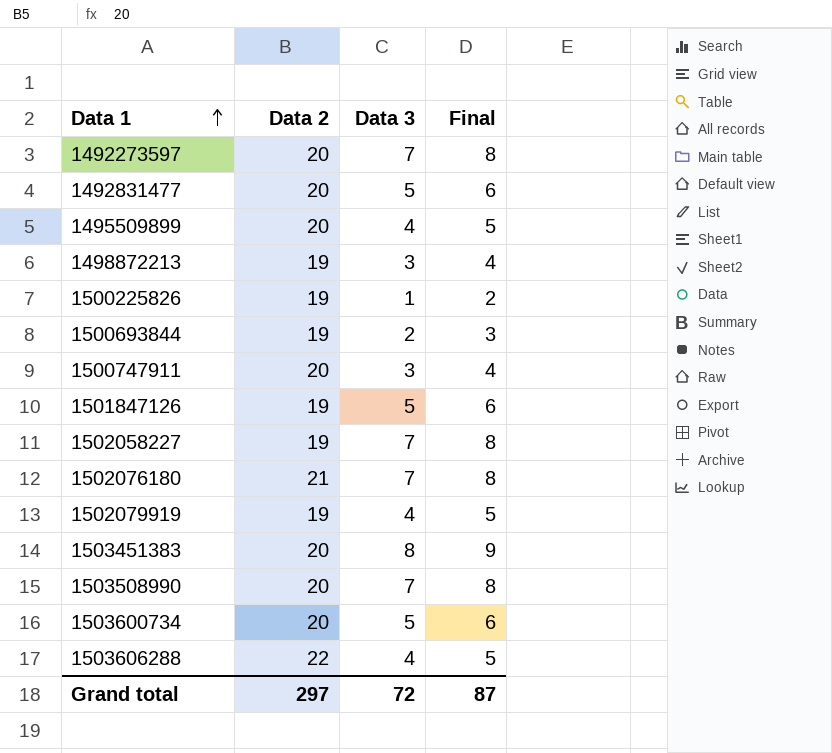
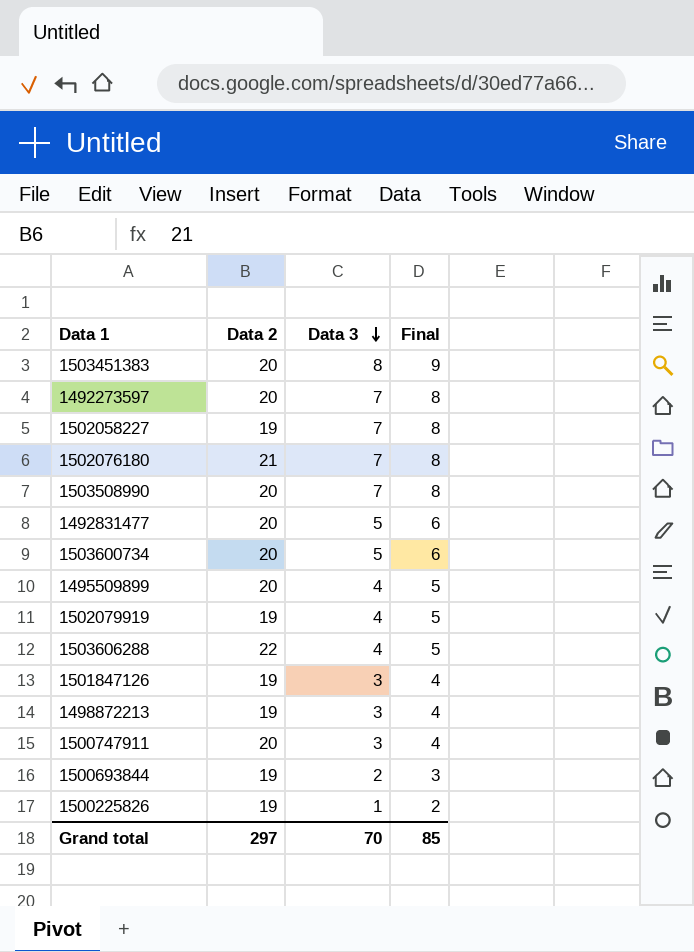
row order: Data 1 ascending -> Data 3 descending
1501847126 | Data 3: 5 -> 3
1501847126 | Final: 6 -> 4
Grand total | Data 3: 72 -> 70
Grand total | Final: 87 -> 85

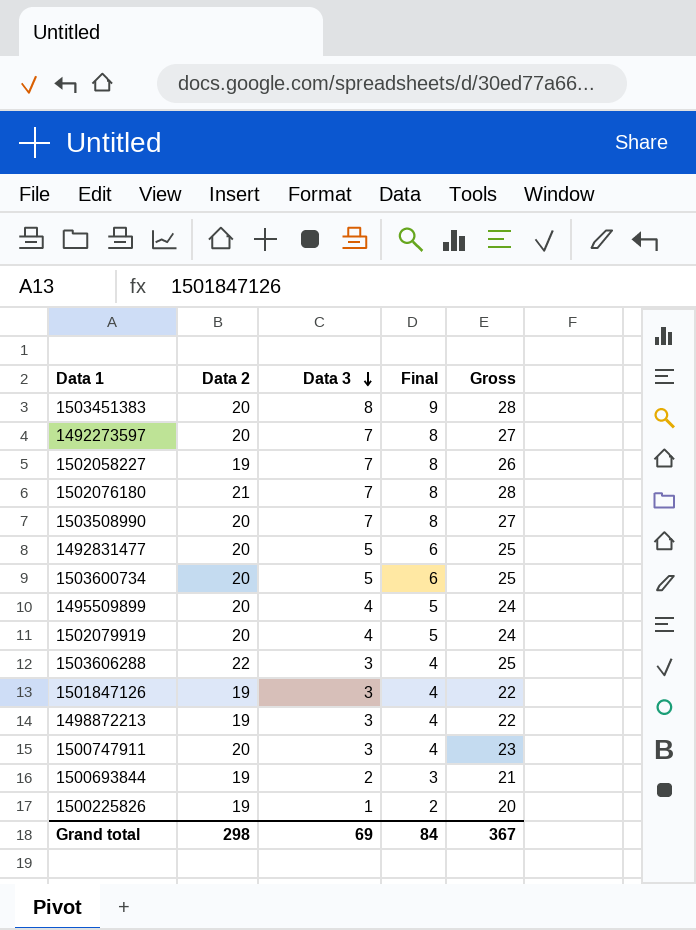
column Gross | formula: none -> [Data 2] + [Data 3]
1502079919 | Data 2: 19 -> 20
1503606288 | Data 3: 4 -> 3
1503606288 | Final: 5 -> 4
Grand total | Data 2: 297 -> 298
Grand total | Data 3: 70 -> 69
Grand total | Final: 85 -> 84

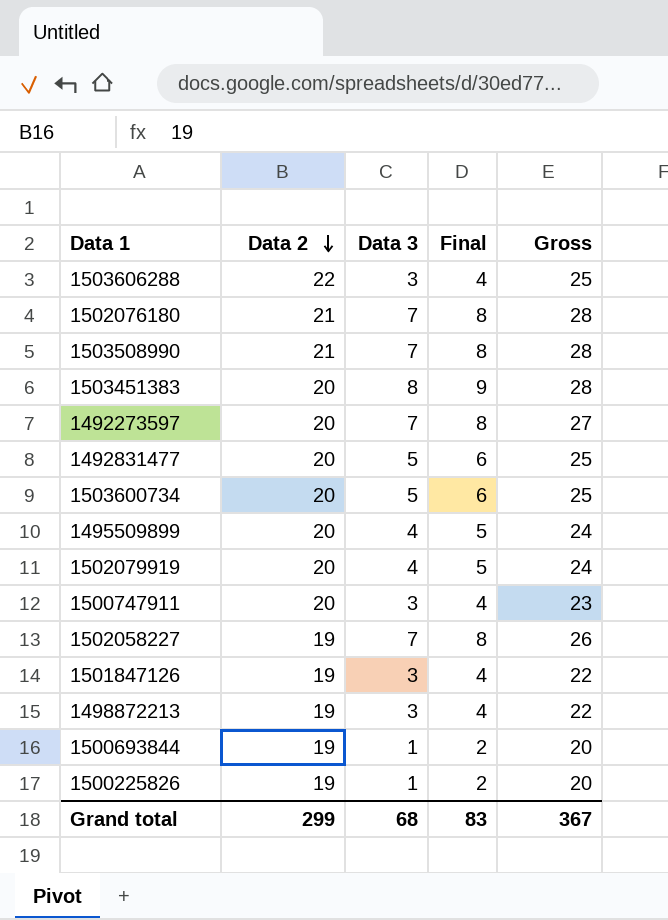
row order: Data 3 descending -> Data 2 descending
1503508990 | Data 2: 20 -> 21
1503508990 | Gross: 27 -> 28
1500693844 | Data 3: 2 -> 1
1500693844 | Final: 3 -> 2
1500693844 | Gross: 21 -> 20
Grand total | Data 2: 298 -> 299
Grand total | Data 3: 69 -> 68
Grand total | Final: 84 -> 83

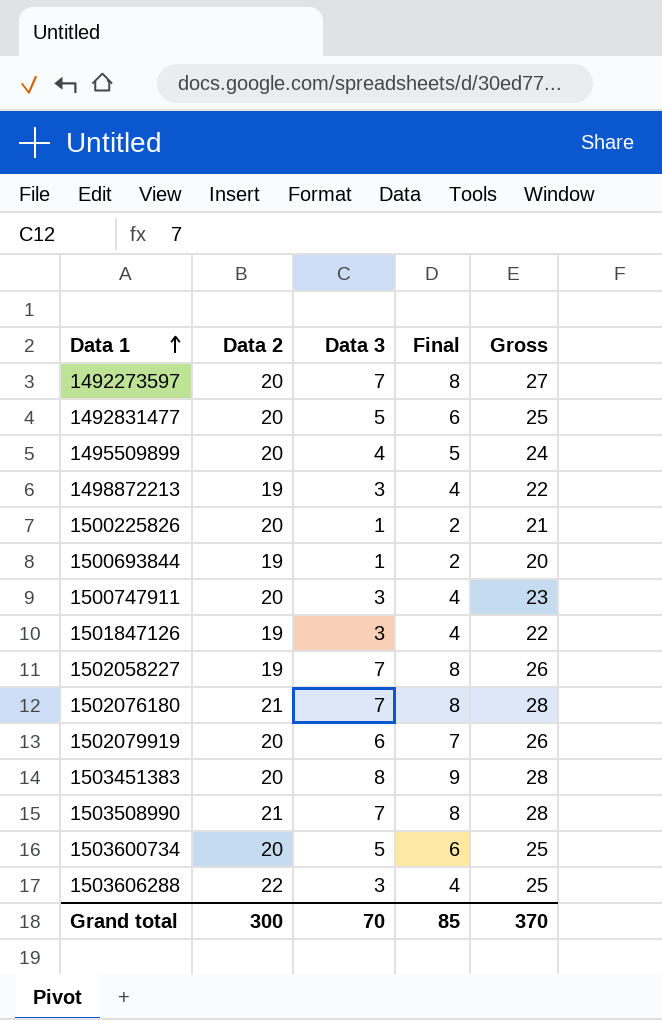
row order: Data 2 descending -> Data 1 ascending
1500225826 | Data 2: 19 -> 20
1500225826 | Gross: 20 -> 21
1502079919 | Data 3: 4 -> 6
1502079919 | Final: 5 -> 7
1502079919 | Gross: 24 -> 26
Grand total | Data 2: 299 -> 300
Grand total | Data 3: 68 -> 70
Grand total | Final: 83 -> 85
Grand total | Gross: 367 -> 370

